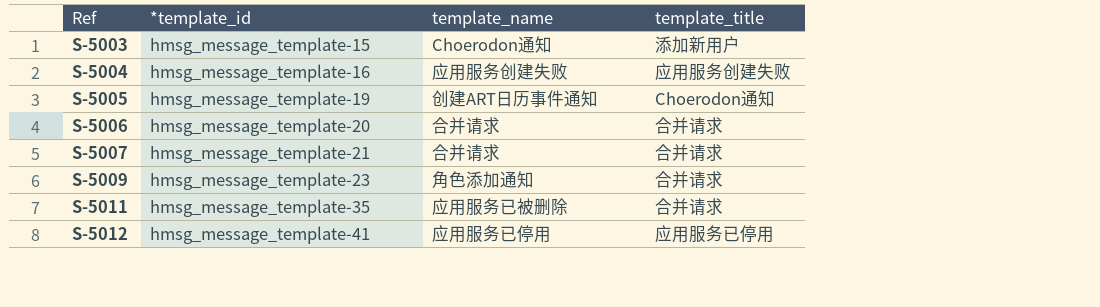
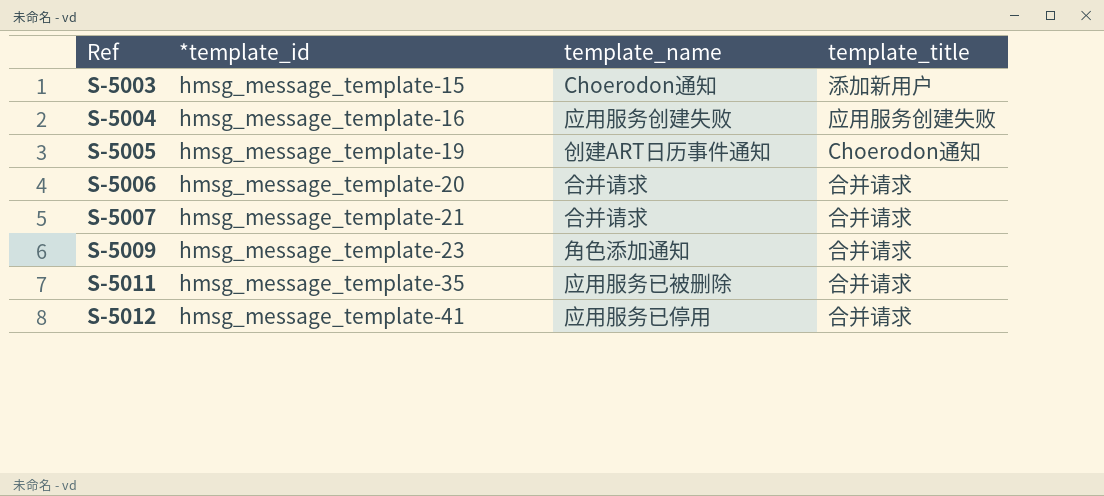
S-5012 | template_title: 应用服务已停用 -> 合并请求

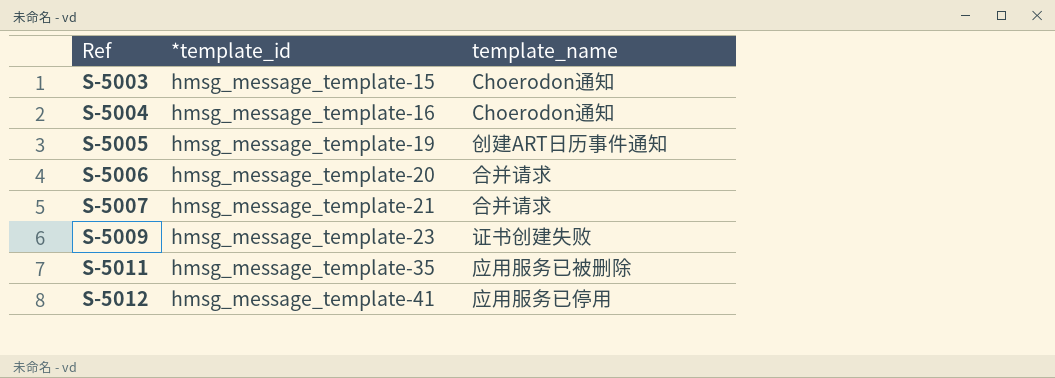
column template_title | position: 4 -> none
S-5004 | template_name: 应用服务创建失败 -> Choerodon通知
S-5009 | template_name: 角色添加通知 -> 证书创建失败

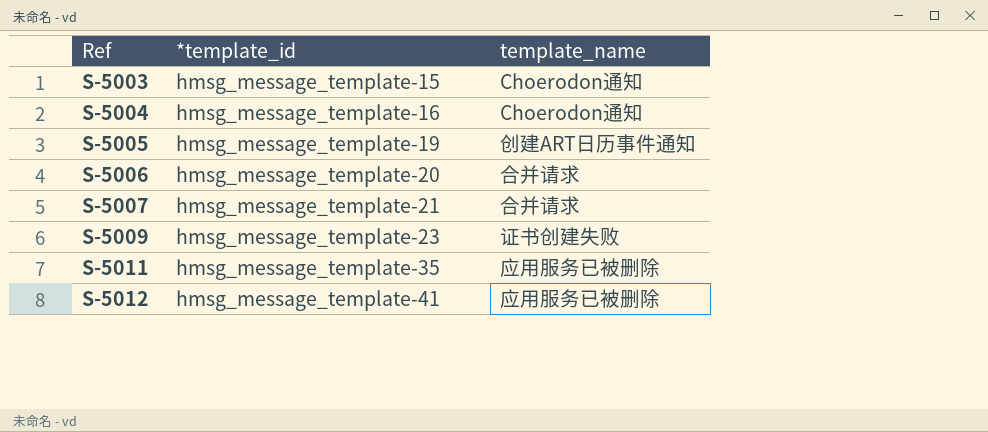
S-5012 | template_name: 应用服务已停用 -> 应用服务已被删除

